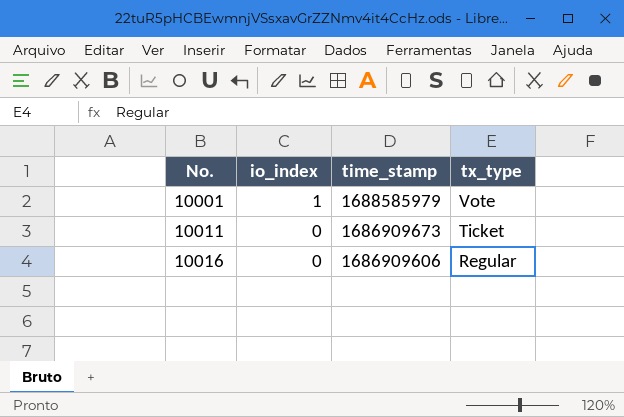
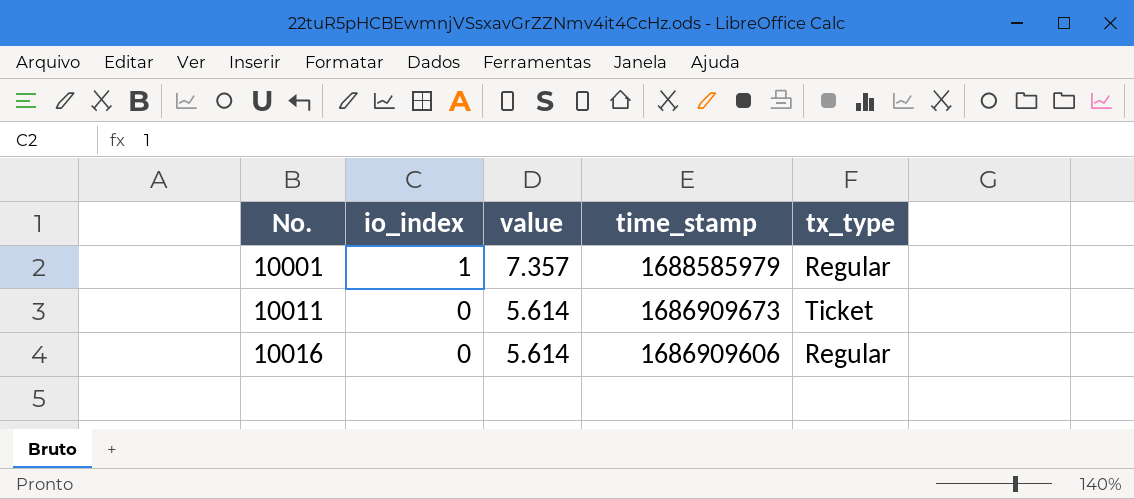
column value | position: none -> 3
10001 | tx_type: Vote -> Regular

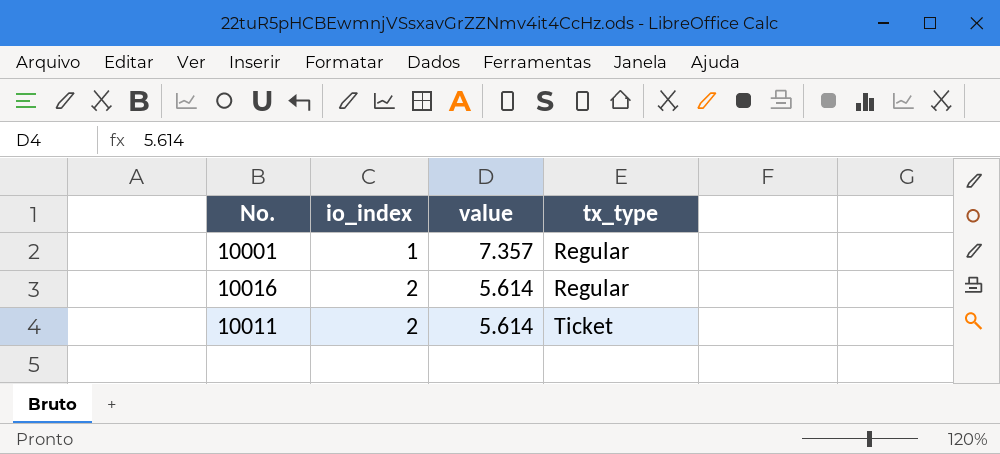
row order: No. ascending -> io_index ascending
column time_stamp | position: 4 -> none
10016 | io_index: 0 -> 2
10011 | io_index: 0 -> 2

